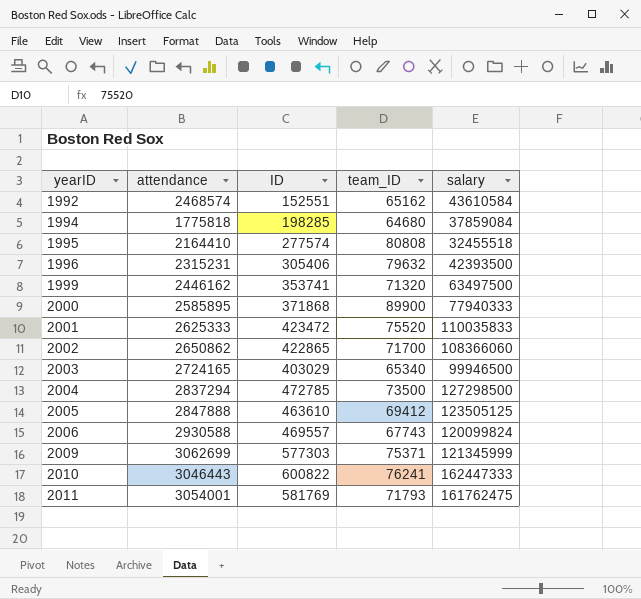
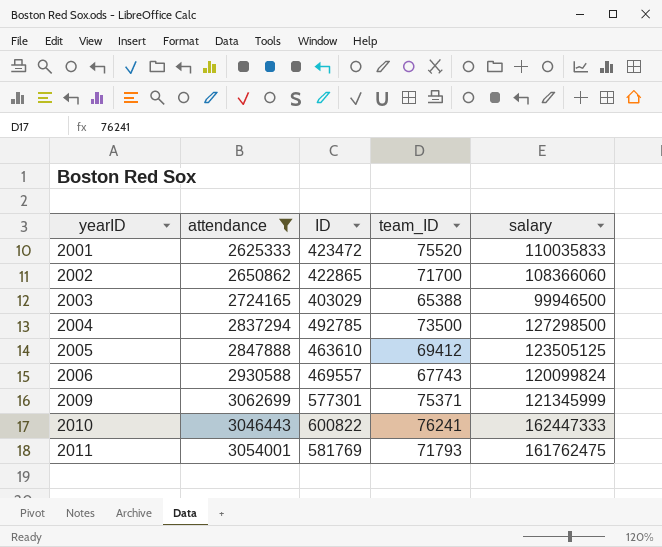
filter: none -> attendance >= 2625333
2003 | team_ID: 65340 -> 65388
2004 | ID: 472785 -> 492785
2009 | ID: 577303 -> 577301

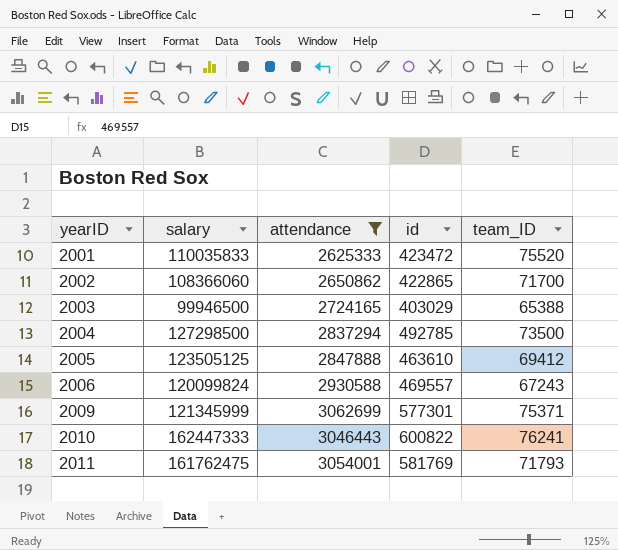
column salary | position: 5 -> 2
column name: ID -> id
2006 | team_ID: 67743 -> 67243

